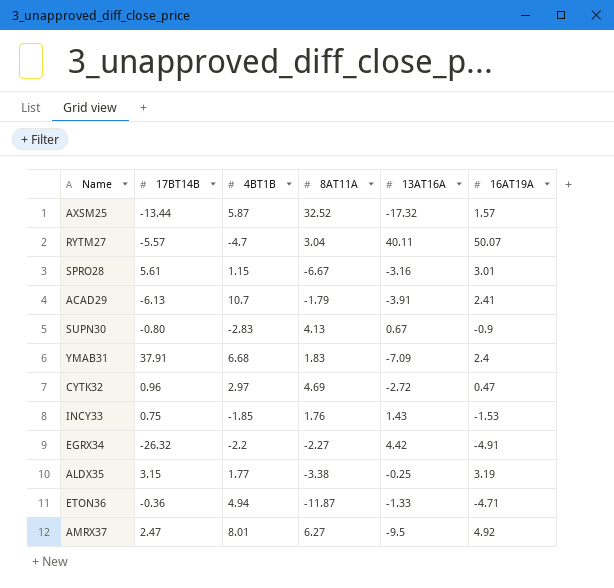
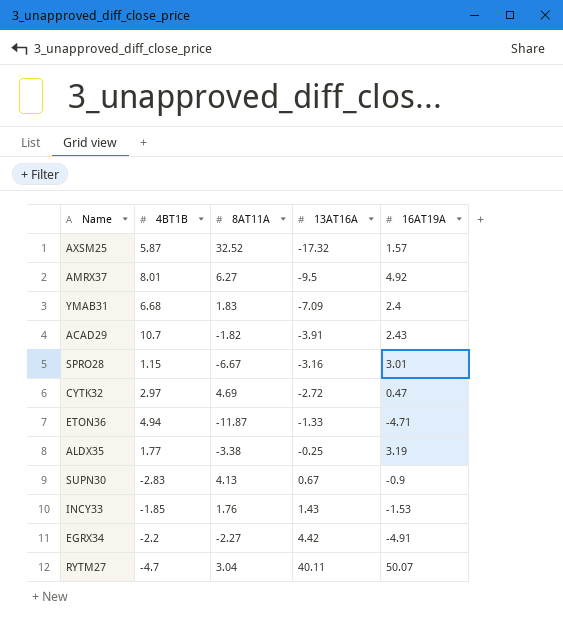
row order: none -> 13AT16A ascending
column 17BT14B | position: 2 -> none
ACAD29 | 8AT11A: -1.79 -> -1.82
ACAD29 | 16AT19A: 2.41 -> 2.43

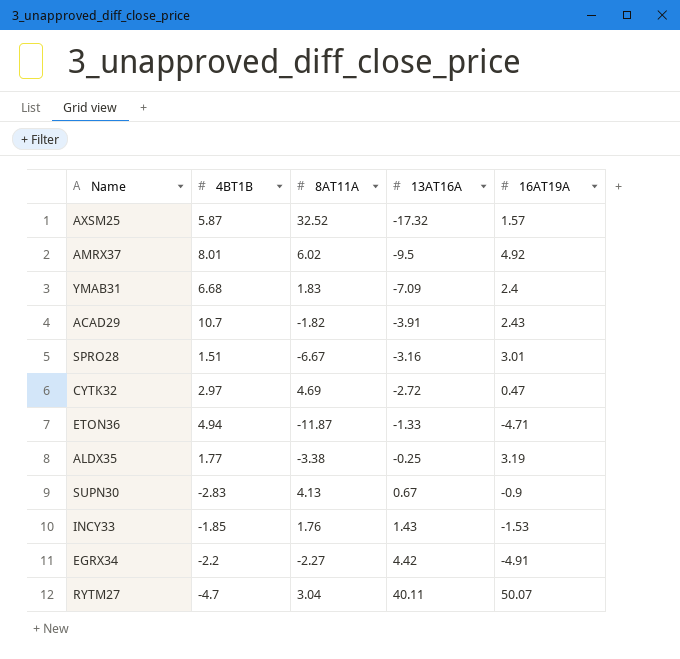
AMRX37 | 8AT11A: 6.27 -> 6.02
SPRO28 | 4BT1B: 1.15 -> 1.51

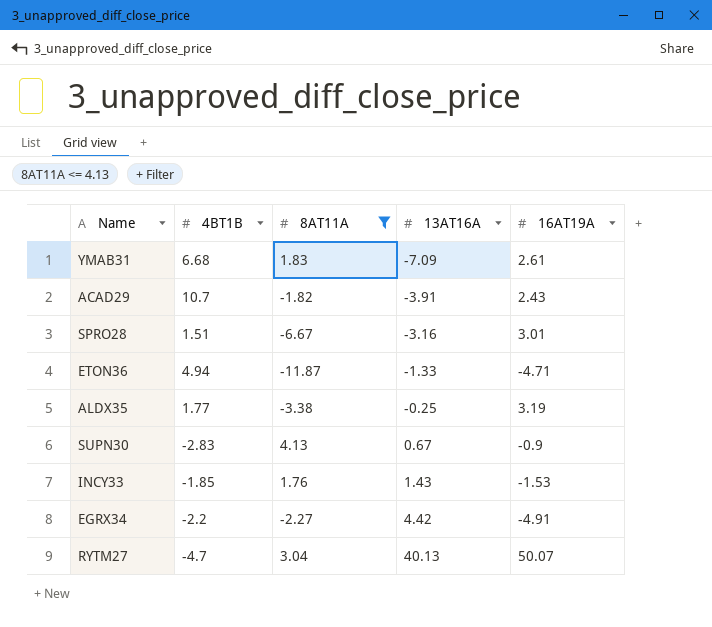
filter: none -> 8AT11A <= 4.13
YMAB31 | 16AT19A: 2.4 -> 2.61
RYTM27 | 13AT16A: 40.11 -> 40.13

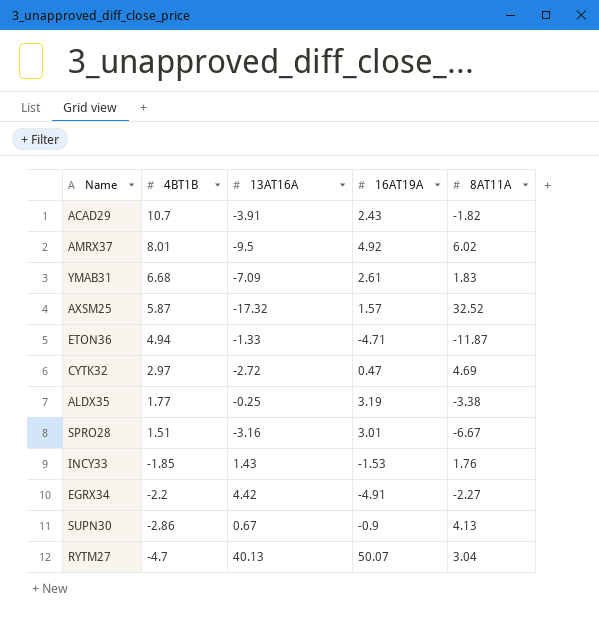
filter: 8AT11A <= 4.13 -> none
row order: 13AT16A ascending -> 4BT1B descending
column 8AT11A | position: 3 -> 5
SUPN30 | 4BT1B: -2.83 -> -2.86

